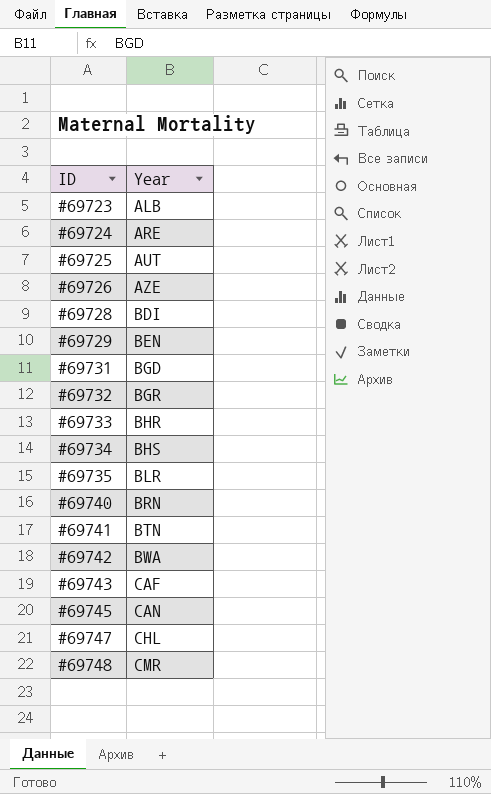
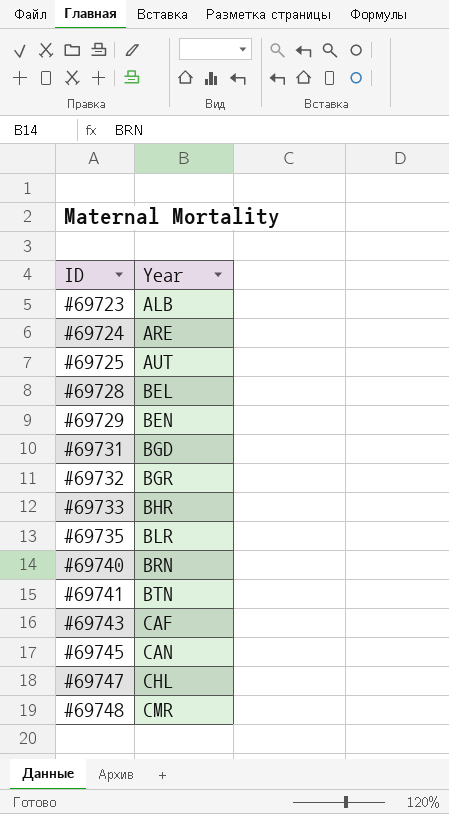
row #69726: AZE -> none
row #69734: BHS -> none
row #69742: BWA -> none
#69728 | Year: BDI -> BEL

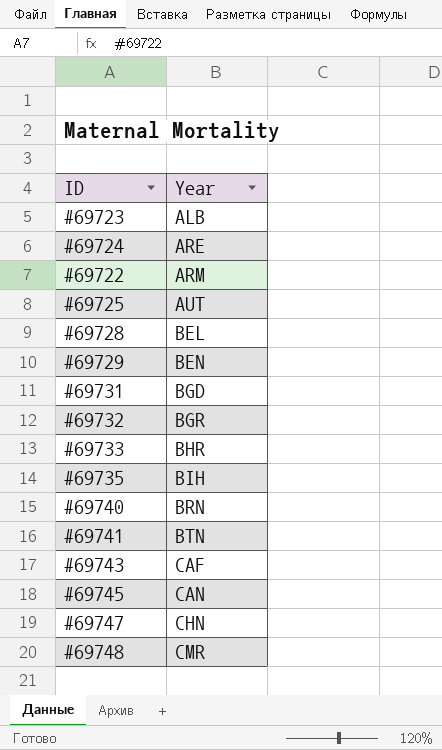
row #69722: none -> ARM
#69735 | Year: BLR -> BIH
#69747 | Year: CHL -> CHN

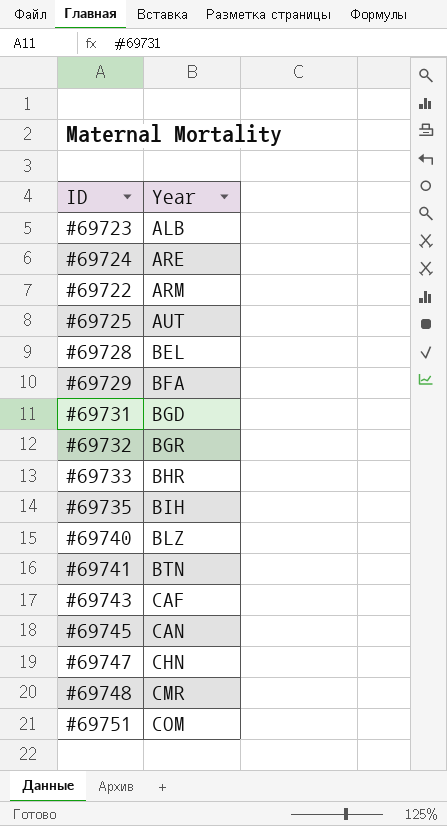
#69729 | Year: BEN -> BFA
#69740 | Year: BRN -> BLZ
row #69751: none -> COM

